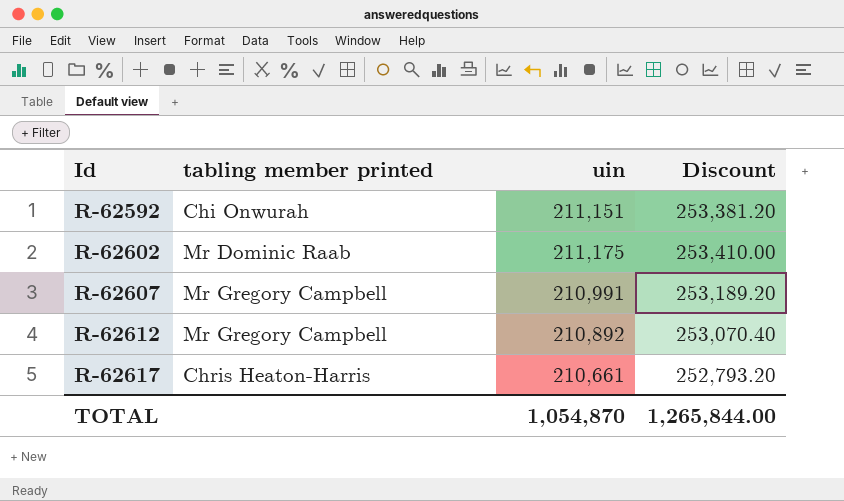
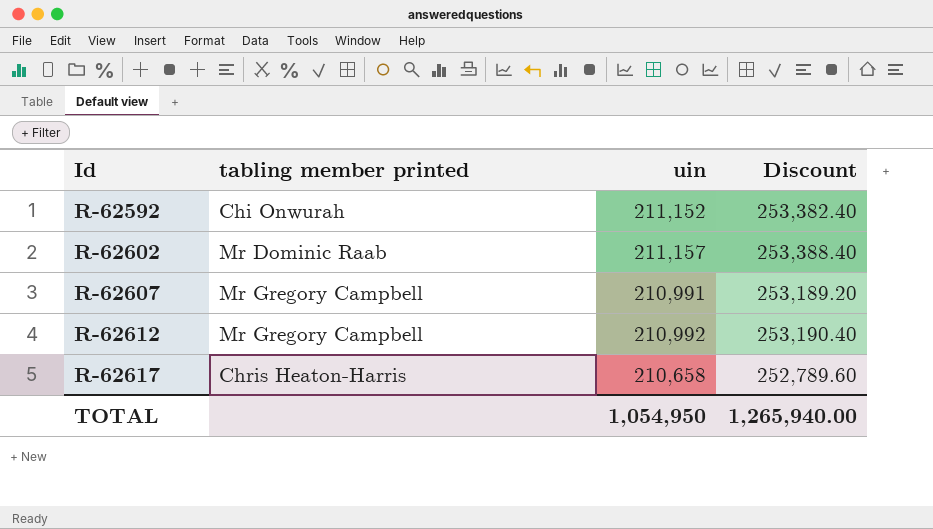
R-62592 | uin: 211,151 -> 211,152
R-62592 | Discount: 253,381.20 -> 253,382.40
R-62602 | uin: 211,175 -> 211,157
R-62602 | Discount: 253,410.00 -> 253,388.40
R-62612 | uin: 210,892 -> 210,992
R-62612 | Discount: 253,070.40 -> 253,190.40
R-62617 | uin: 210,661 -> 210,658
R-62617 | Discount: 252,793.20 -> 252,789.60
TOTAL | uin: 1,054,870 -> 1,054,950
TOTAL | Discount: 1,265,844.00 -> 1,265,940.00

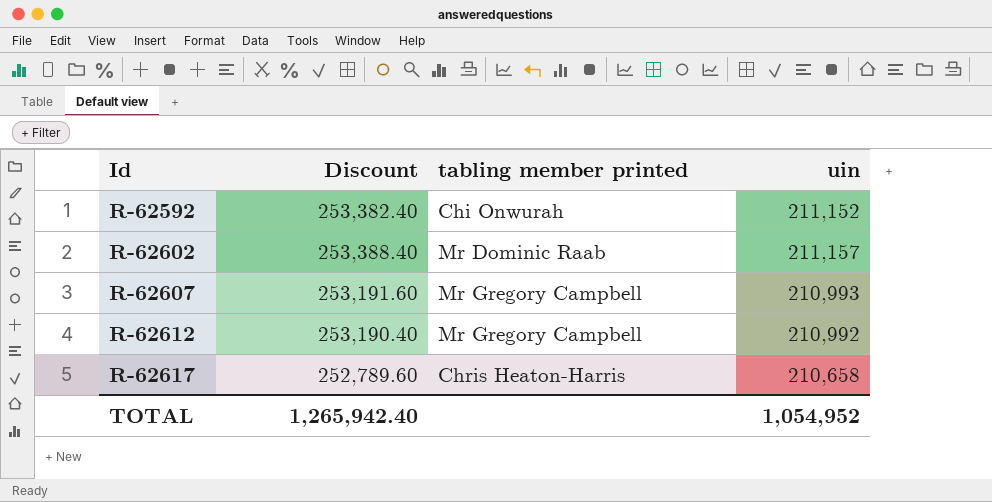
column Discount | position: 4 -> 2
R-62607 | Discount: 253,189.20 -> 253,191.60
R-62607 | uin: 210,991 -> 210,993
TOTAL | Discount: 1,265,940.00 -> 1,265,942.40
TOTAL | uin: 1,054,950 -> 1,054,952

